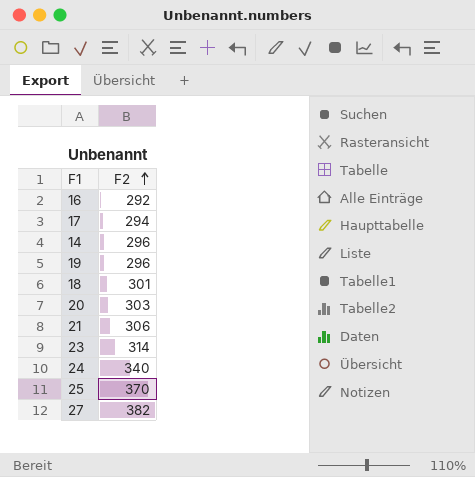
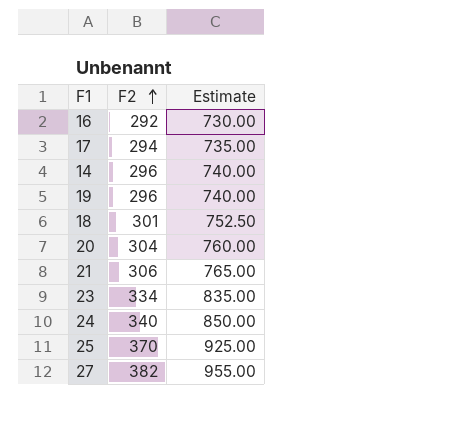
column Estimate | formula: none -> [F2] * 2.5
20 | F2: 303 -> 304
23 | F2: 314 -> 334

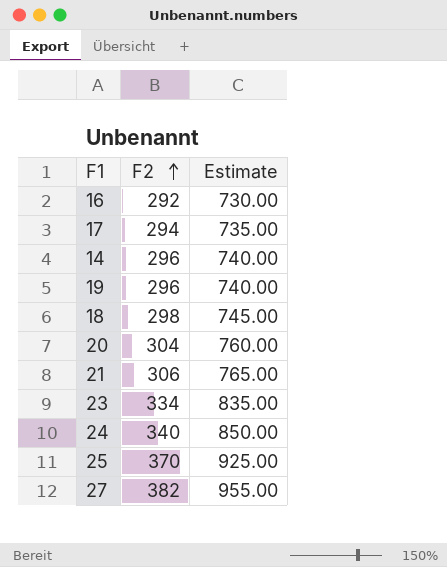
18 | F2: 301 -> 298
18 | Estimate: 752.50 -> 745.00

